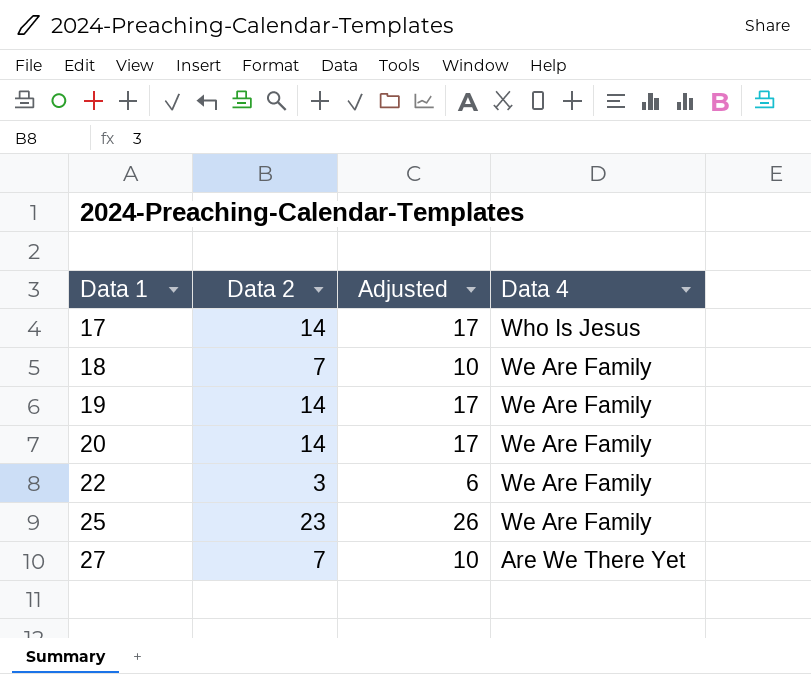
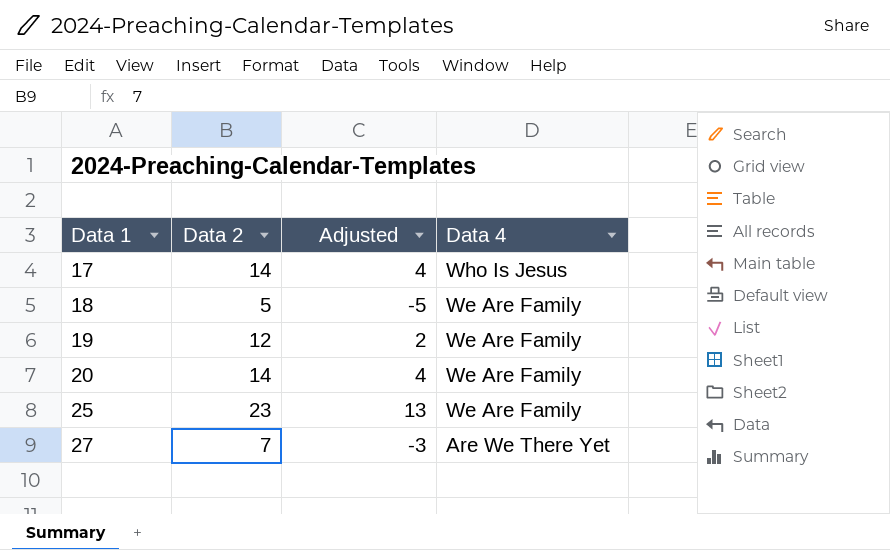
column Adjusted | formula: [Data 2] + 3 -> [Data 2] - 10
row 22: 3 | 6 | We Are Family -> none
18 | Data 2: 7 -> 5
19 | Data 2: 14 -> 12

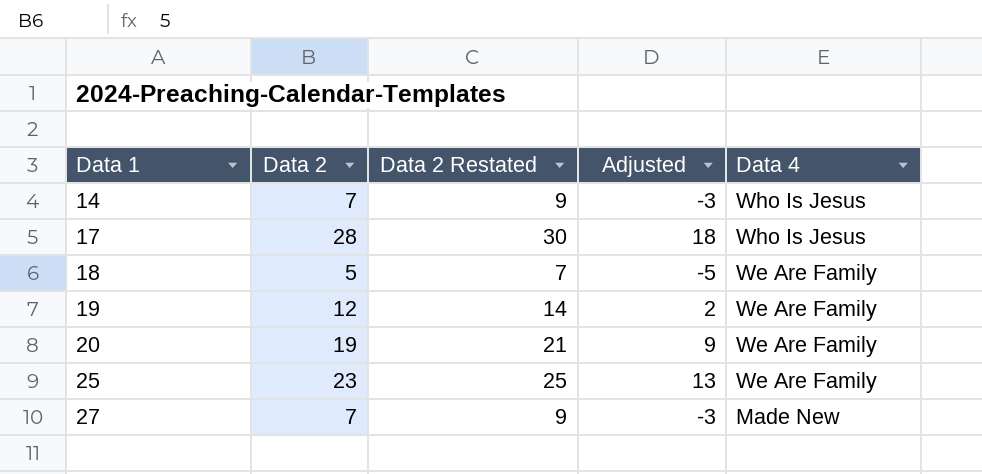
column Data 2 Restated | formula: none -> [Data 2] + 2
row 14: none -> 7 | 9 | -3 | Who Is Jesus
17 | Data 2: 14 -> 28
17 | Adjusted: 4 -> 18
20 | Data 2: 14 -> 19
20 | Adjusted: 4 -> 9
27 | Data 4: Are We There Yet -> Made New

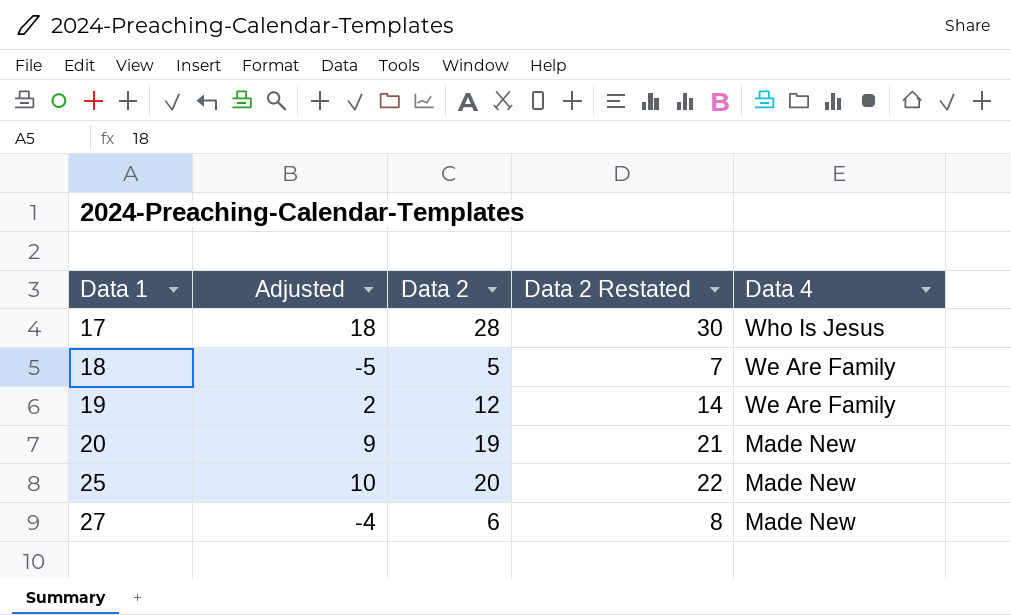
column Adjusted | position: 4 -> 2
row 14: 7 | 9 | -3 | Who Is Jesus -> none
20 | Data 4: We Are Family -> Made New
25 | Adjusted: 13 -> 10
25 | Data 2: 23 -> 20
25 | Data 2 Restated: 25 -> 22
25 | Data 4: We Are Family -> Made New
27 | Adjusted: -3 -> -4
27 | Data 2: 7 -> 6
27 | Data 2 Restated: 9 -> 8

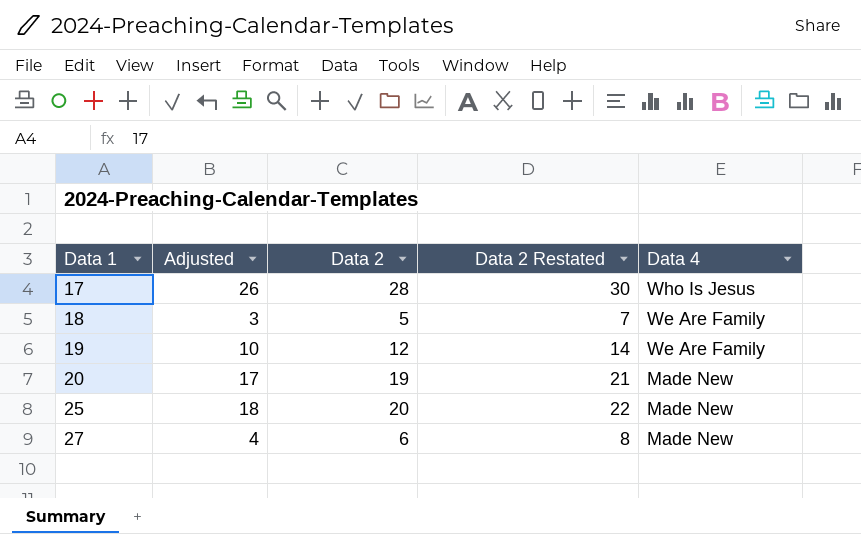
column Adjusted | formula: [Data 2] - 10 -> [Data 2] - 2

